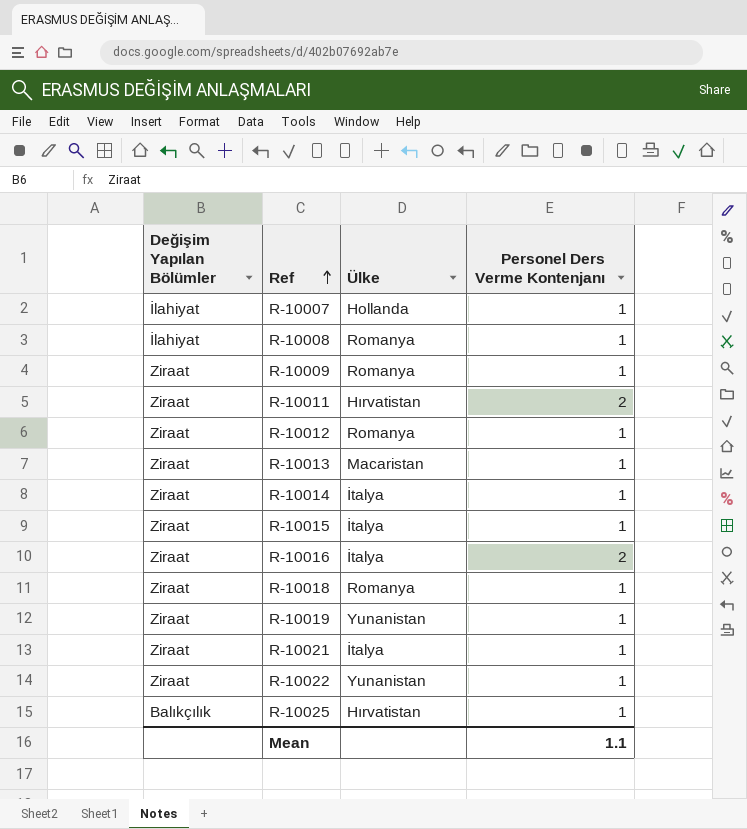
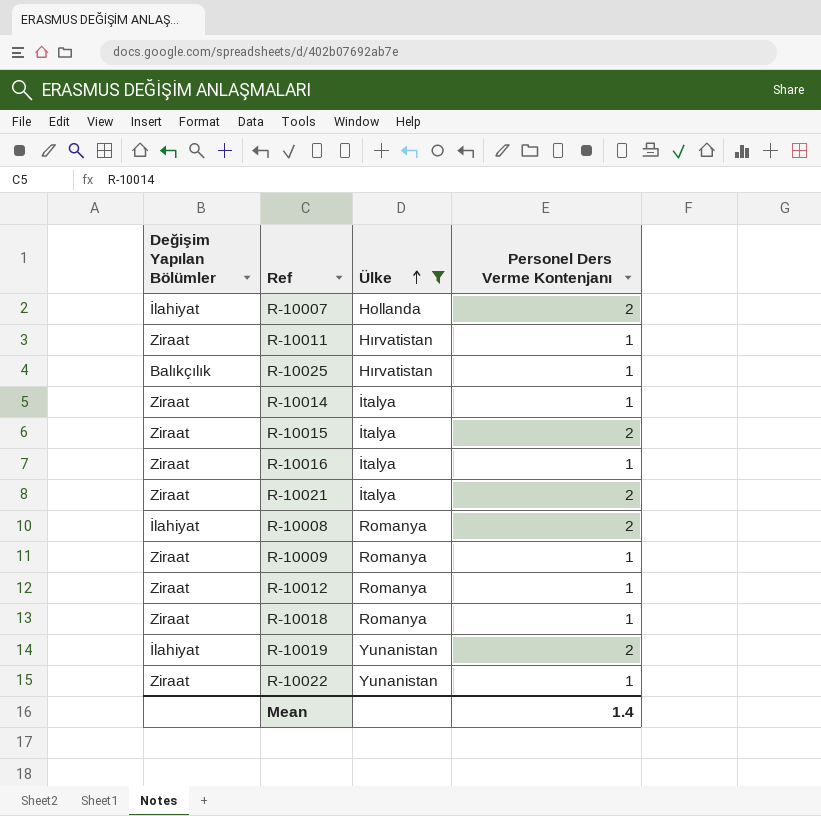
filter: none -> Ülke != Macaristan
row order: Ref ascending -> Ülke ascending
R-10007 | Personel Ders Verme Kontenjanı: 1 -> 2
R-10011 | Personel Ders Verme Kontenjanı: 2 -> 1
R-10015 | Personel Ders Verme Kontenjanı: 1 -> 2
R-10016 | Personel Ders Verme Kontenjanı: 2 -> 1
R-10021 | Personel Ders Verme Kontenjanı: 1 -> 2
R-10008 | Personel Ders Verme Kontenjanı: 1 -> 2
R-10019 | Değişim Yapılan Bölümler: Ziraat -> İlahiyat
R-10019 | Personel Ders Verme Kontenjanı: 1 -> 2
Mean | Personel Ders Verme Kontenjanı: 1.1 -> 1.4

